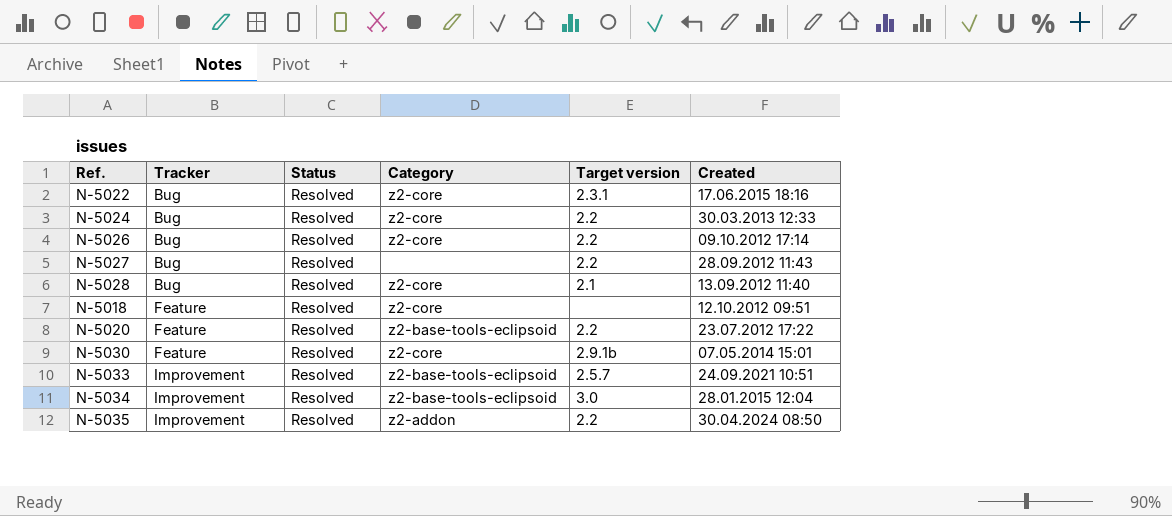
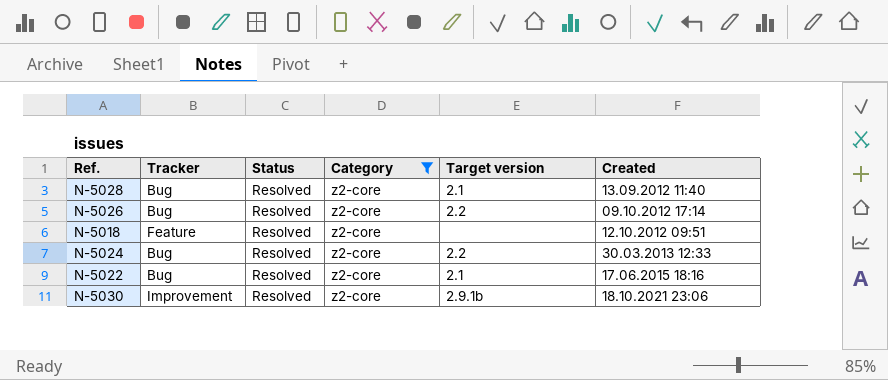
filter: none -> Category = z2-core
row order: Tracker ascending -> Created ascending
N-5022 | Target version: 2.3.1 -> 2.1
N-5030 | Tracker: Feature -> Improvement
N-5030 | Created: 07.05.2014 15:01 -> 18.10.2021 23:06

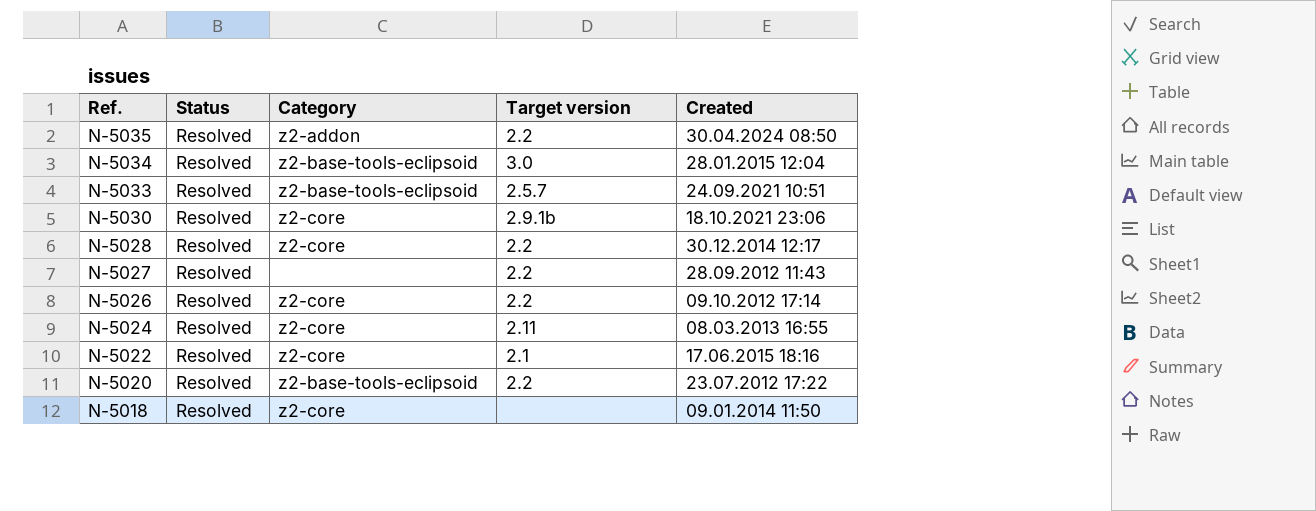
filter: Category = z2-core -> none
row order: Created ascending -> Ref. descending
column Tracker | position: 2 -> none
N-5028 | Target version: 2.1 -> 2.2
N-5028 | Created: 13.09.2012 11:40 -> 30.12.2014 12:17
N-5024 | Target version: 2.2 -> 2.11
N-5024 | Created: 30.03.2013 12:33 -> 08.03.2013 16:55
N-5018 | Created: 12.10.2012 09:51 -> 09.01.2014 11:50

